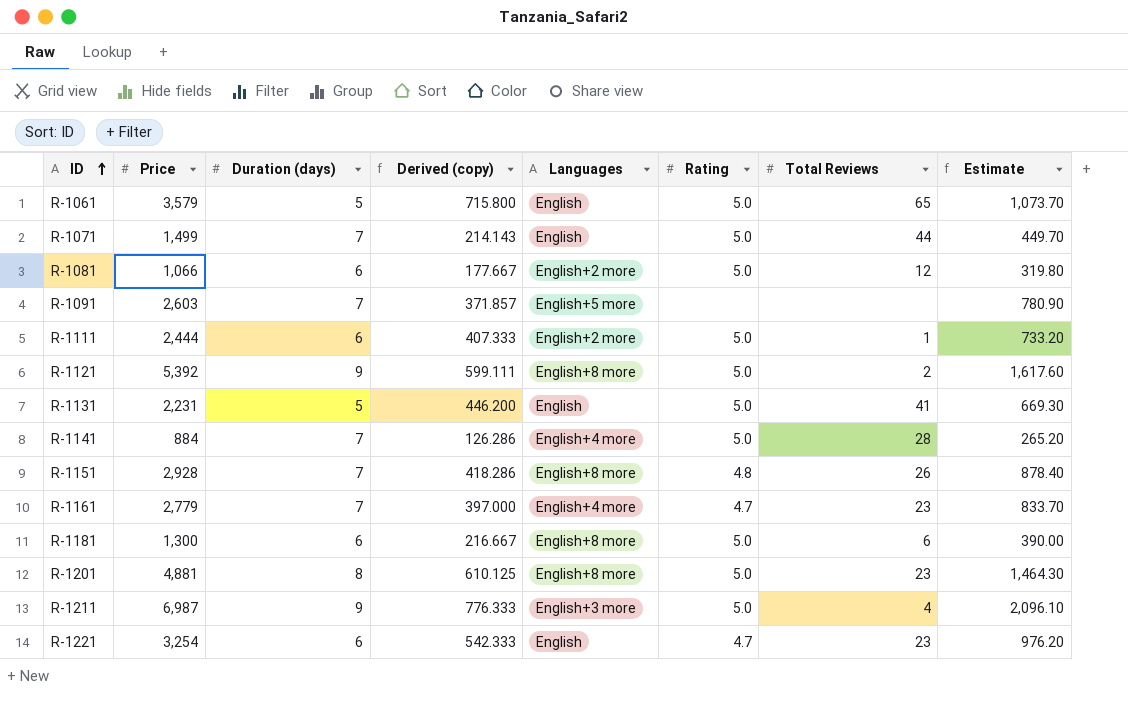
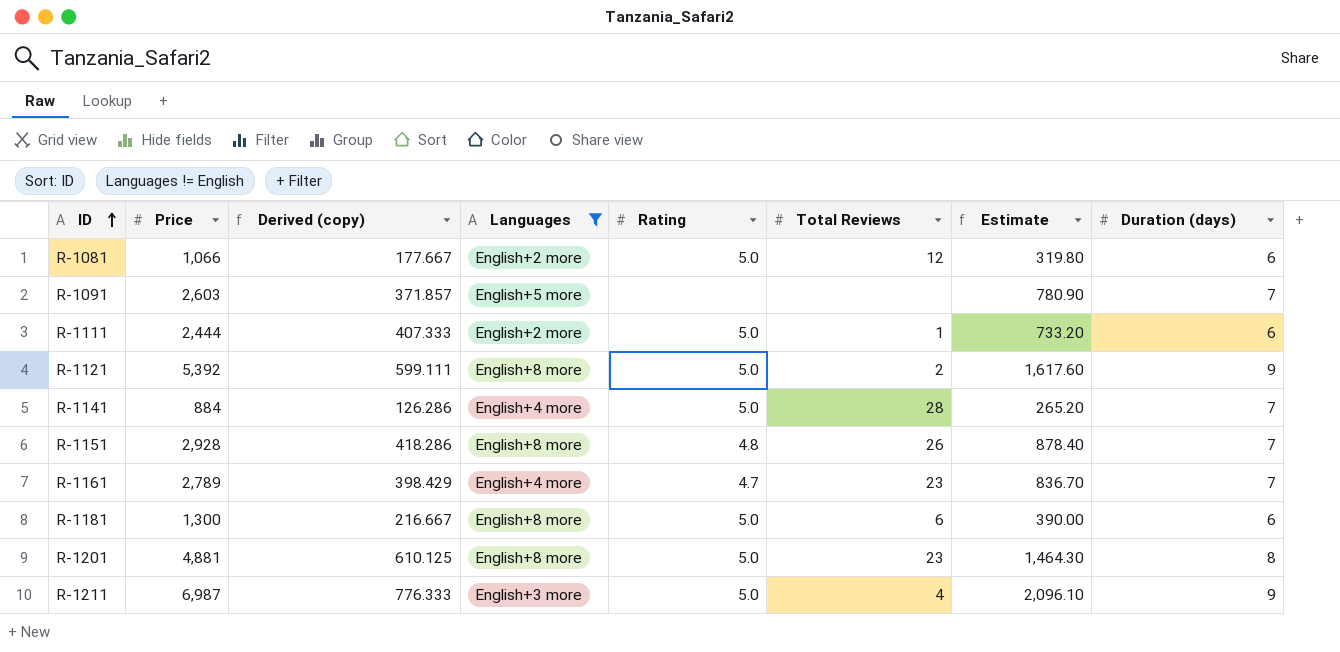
filter: none -> Languages != English
column Duration (days) | position: 3 -> 8
R-1161 | Price: 2,779 -> 2,789
R-1161 | Derived (copy): 397.000 -> 398.429
R-1161 | Estimate: 833.70 -> 836.70

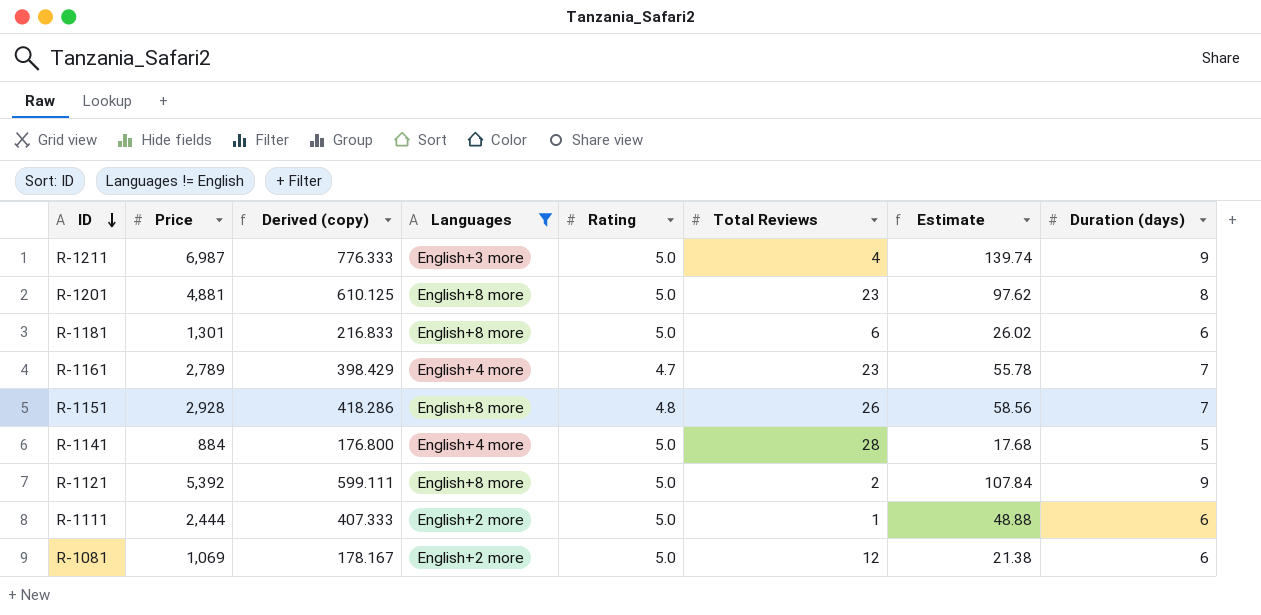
row order: ID ascending -> ID descending
column Estimate | formula: [Price] * 0.3 -> [Price] * 0.02
row R-1091: 2,603 | 371.857 | English+5 more | none | none | 780.90 | 7 -> none
R-1181 | Price: 1,300 -> 1,301
R-1181 | Derived (copy): 216.667 -> 216.833
R-1141 | Derived (copy): 126.286 -> 176.800
R-1141 | Duration (days): 7 -> 5
R-1081 | Price: 1,066 -> 1,069
R-1081 | Derived (copy): 177.667 -> 178.167

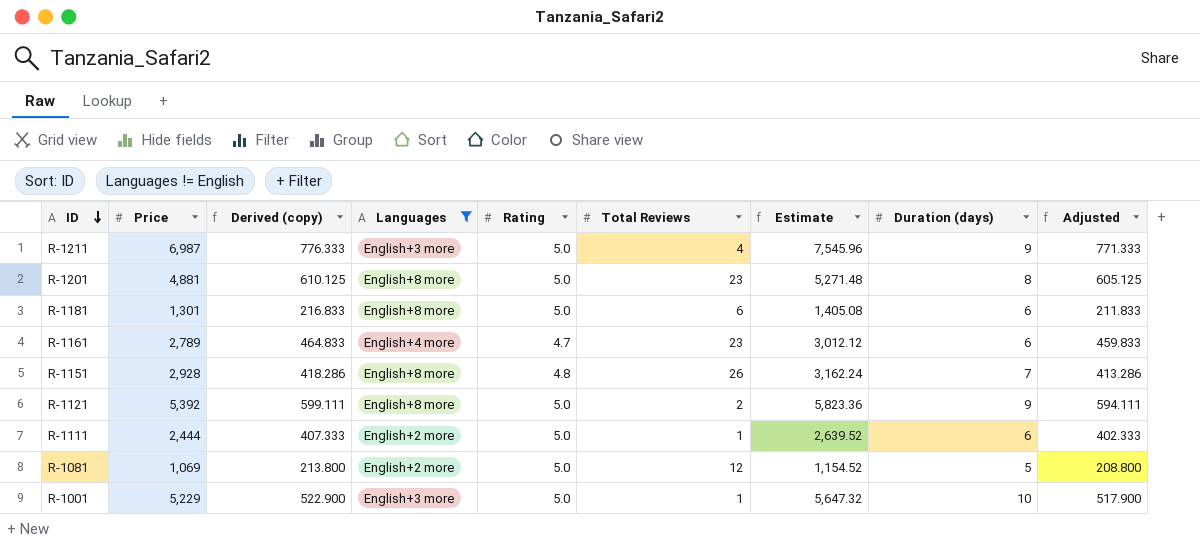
column Estimate | formula: [Price] * 0.02 -> [Price] * 1.08
column Adjusted | formula: none -> [Derived (copy)] - 5
row R-1141: 884 | 176.800 | English+4 more | 5.0 | 28 | 17.68 | 5 -> none
R-1161 | Derived (copy): 398.429 -> 464.833
R-1161 | Duration (days): 7 -> 6
R-1081 | Derived (copy): 178.167 -> 213.800
R-1081 | Duration (days): 6 -> 5
row R-1001: none -> 5,229 | 522.900 | English+3 more | 5.0 | 1 | 5,647.32 | 10 | 517.900

